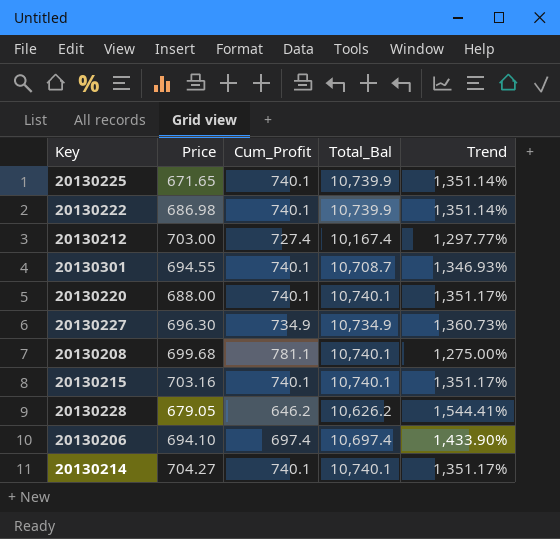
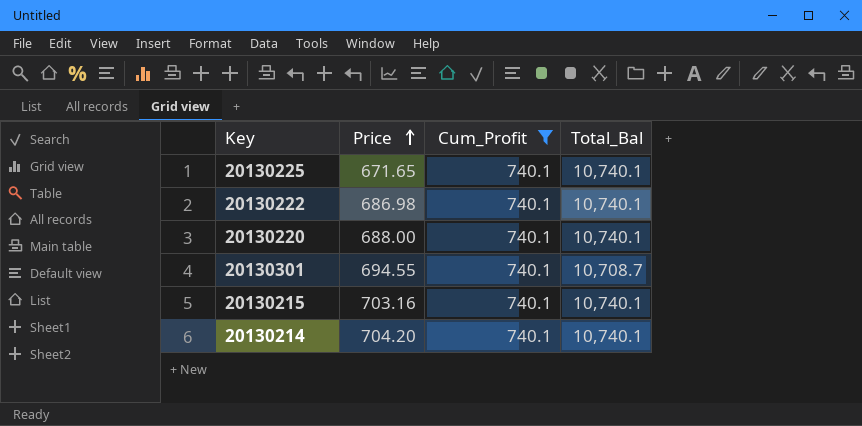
filter: none -> Cum_Profit = 740.1
row order: none -> Price ascending
column Trend | formula: ([Total_Bal] - [Cum_Profit]) / [Cum_Profit] -> none
20130225 | Total_Bal: 10,739.9 -> 10,740.1
20130222 | Total_Bal: 10,739.9 -> 10,740.1
20130214 | Price: 704.27 -> 704.20

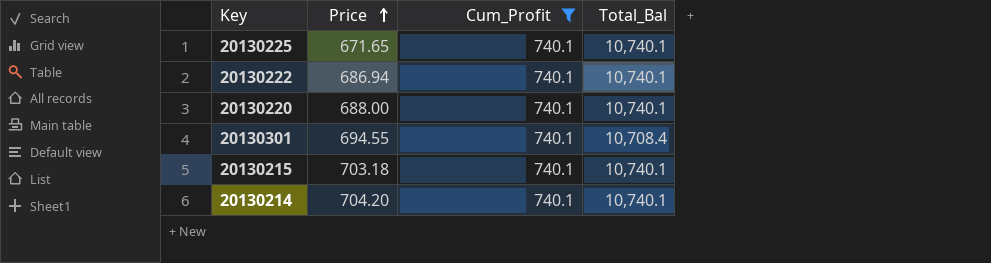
20130222 | Price: 686.98 -> 686.94
20130301 | Total_Bal: 10,708.7 -> 10,708.4
20130215 | Price: 703.16 -> 703.18

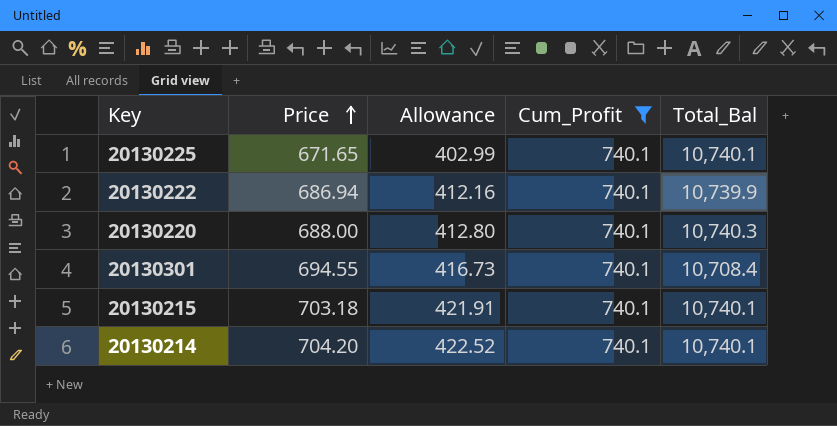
column Allowance | formula: none -> [Price] * 0.6
20130222 | Total_Bal: 10,740.1 -> 10,739.9
20130220 | Total_Bal: 10,740.1 -> 10,740.3

